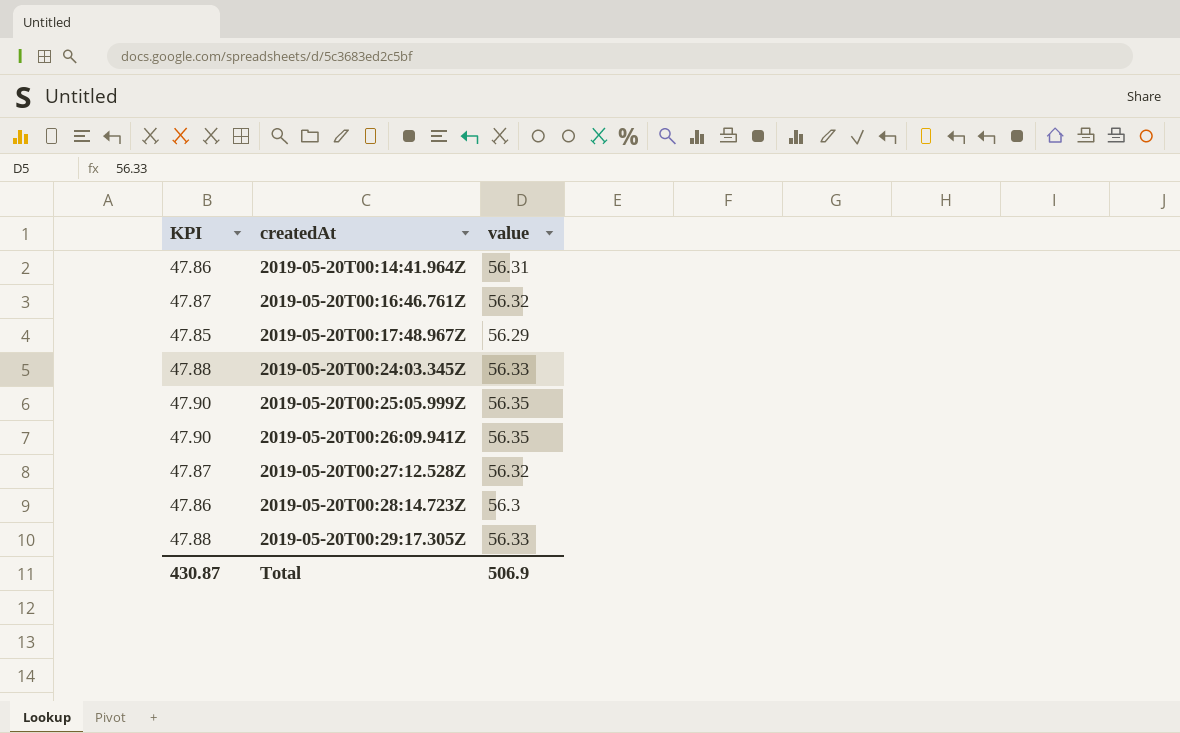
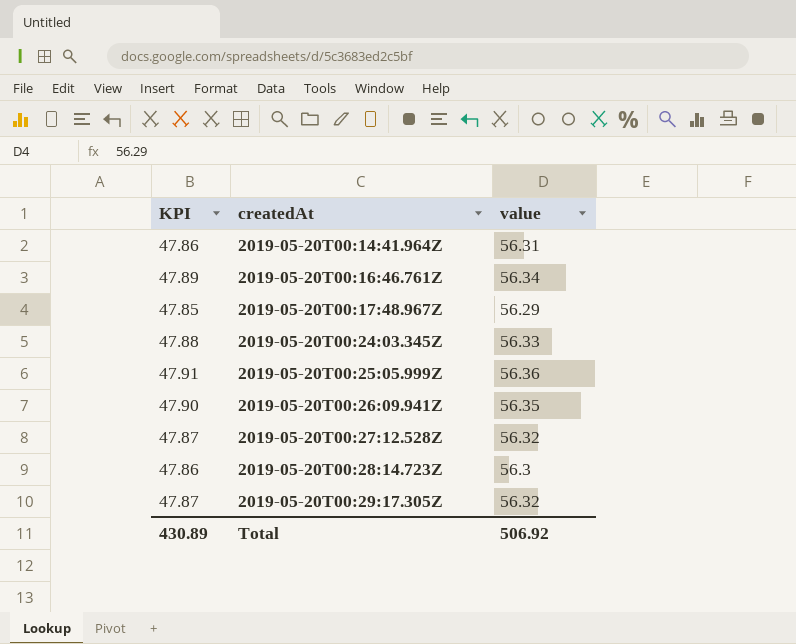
2019-05-20T00:16:46.761Z | KPI: 47.87 -> 47.89
2019-05-20T00:16:46.761Z | value: 56.32 -> 56.34
2019-05-20T00:25:05.999Z | KPI: 47.90 -> 47.91
2019-05-20T00:25:05.999Z | value: 56.35 -> 56.36
2019-05-20T00:29:17.305Z | KPI: 47.88 -> 47.87
2019-05-20T00:29:17.305Z | value: 56.33 -> 56.32
Total | KPI: 430.87 -> 430.89
Total | value: 506.9 -> 506.92

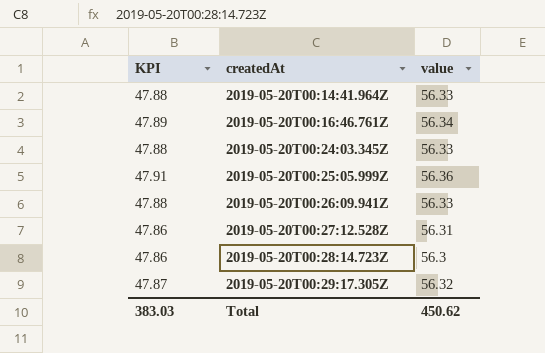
row 2019-05-20T00:17:48.967Z: 47.85 | 56.29 -> none
2019-05-20T00:14:41.964Z | KPI: 47.86 -> 47.88
2019-05-20T00:14:41.964Z | value: 56.31 -> 56.33
2019-05-20T00:26:09.941Z | KPI: 47.90 -> 47.88
2019-05-20T00:26:09.941Z | value: 56.35 -> 56.33
2019-05-20T00:27:12.528Z | KPI: 47.87 -> 47.86
2019-05-20T00:27:12.528Z | value: 56.32 -> 56.31
Total | KPI: 430.89 -> 383.03
Total | value: 506.92 -> 450.62

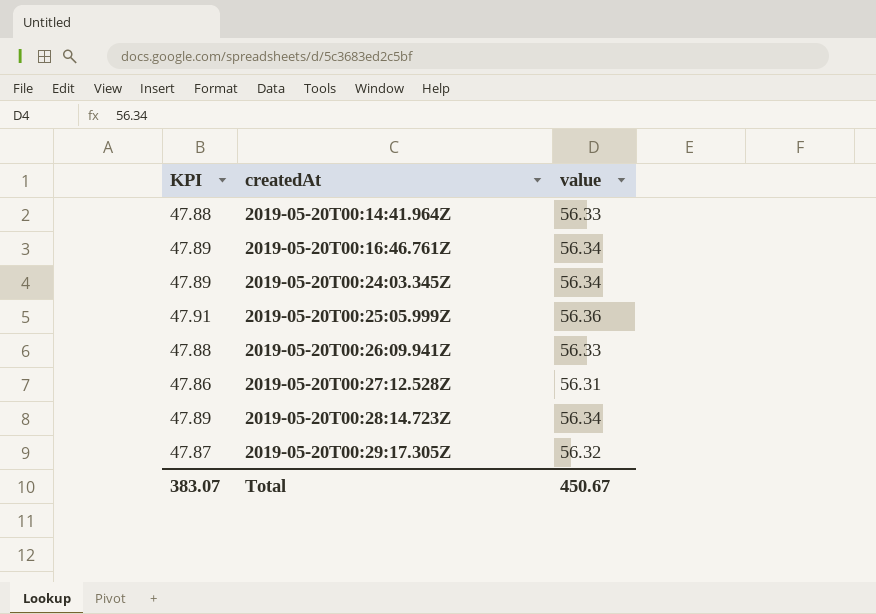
2019-05-20T00:24:03.345Z | KPI: 47.88 -> 47.89
2019-05-20T00:24:03.345Z | value: 56.33 -> 56.34
2019-05-20T00:28:14.723Z | KPI: 47.86 -> 47.89
2019-05-20T00:28:14.723Z | value: 56.3 -> 56.34
Total | KPI: 383.03 -> 383.07
Total | value: 450.62 -> 450.67

